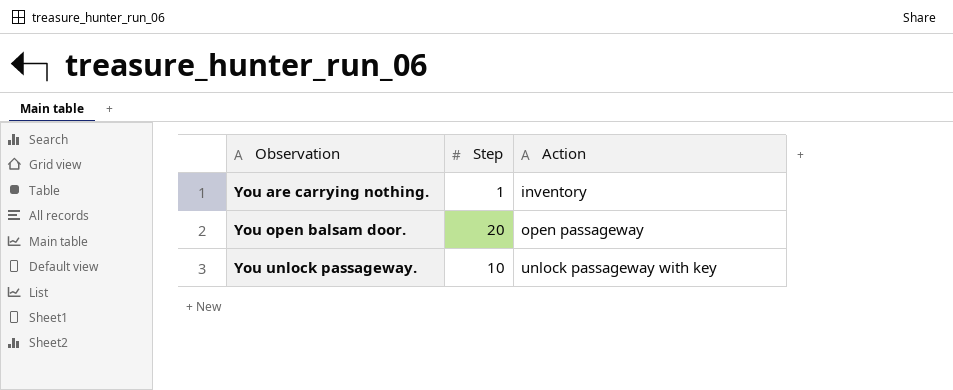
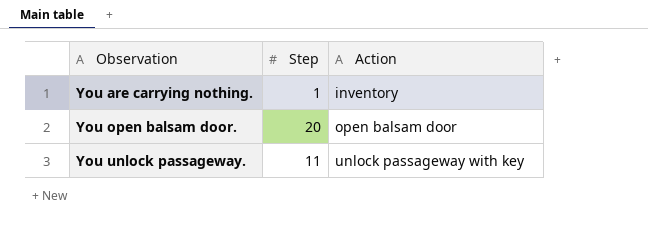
You open balsam door. | Action: open passageway -> open balsam door
You unlock passageway. | Step: 10 -> 11

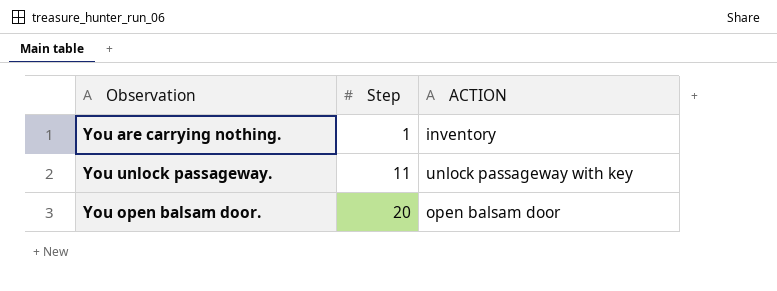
row order: Observation ascending -> Step ascending
column name: Action -> ACTION

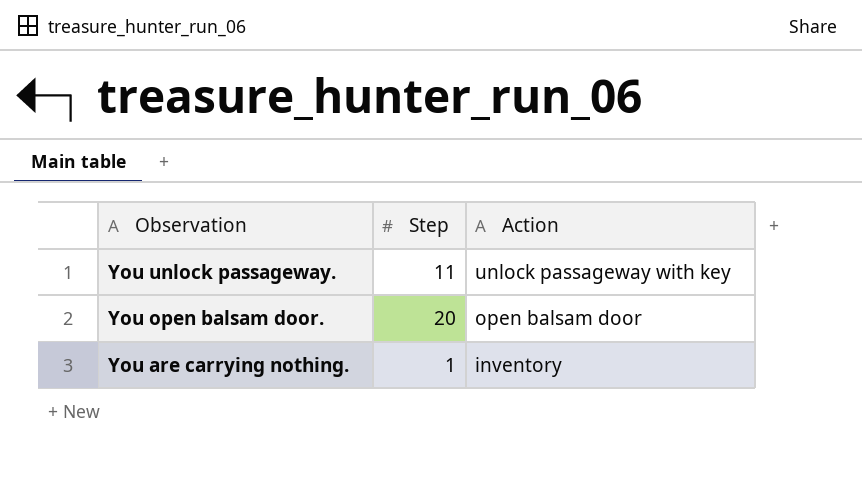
row order: Step ascending -> Observation descending
column name: ACTION -> Action

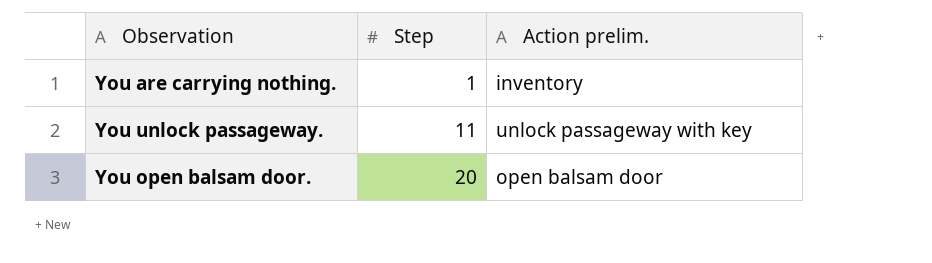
row order: Observation descending -> Step ascending
column name: Action -> Action prelim.

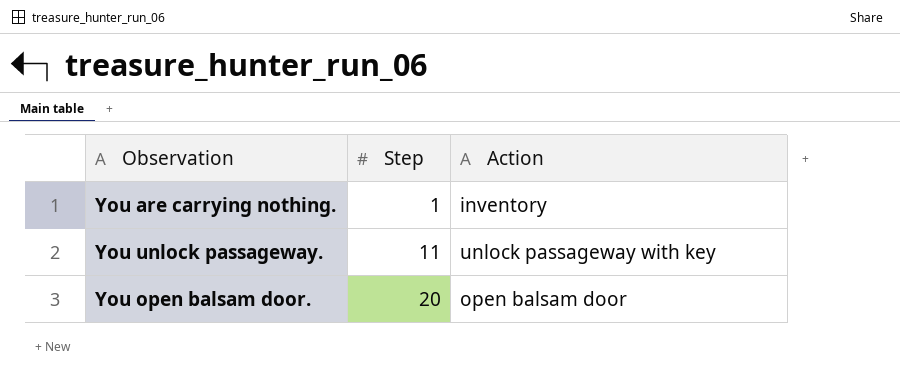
column name: Action prelim. -> Action

